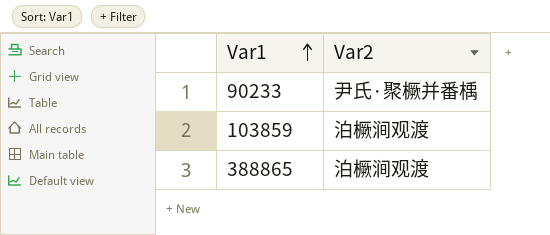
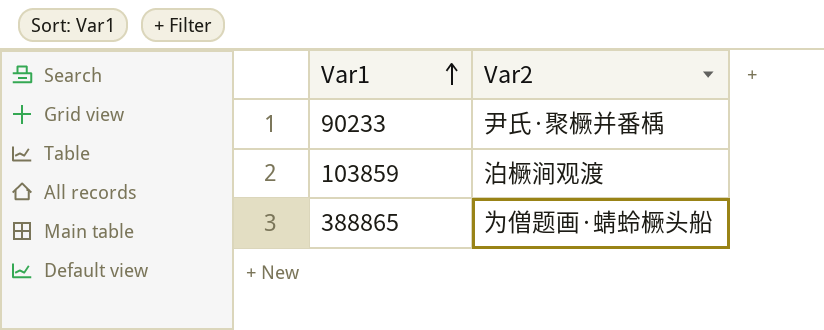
388865 | Var2: 泊橛涧观渡 -> 为僧题画·蜻蛉橛头船

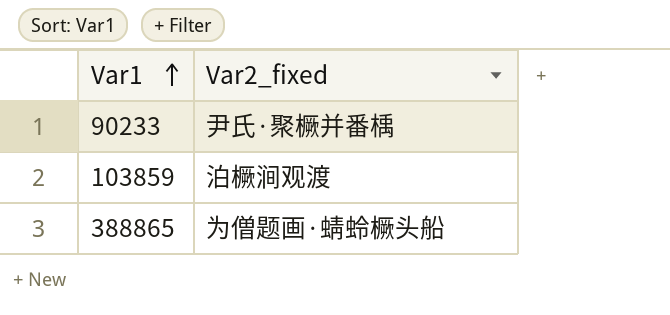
column name: Var2 -> Var2_fixed

